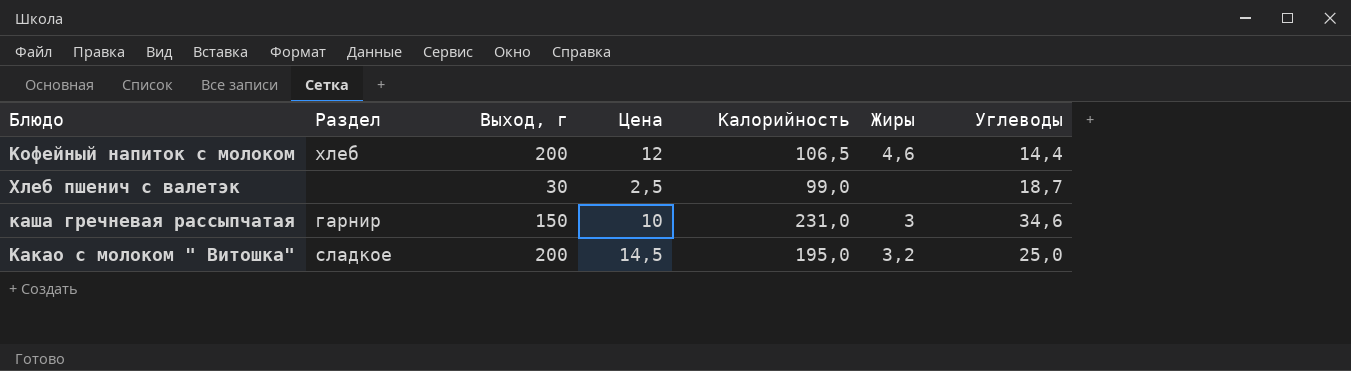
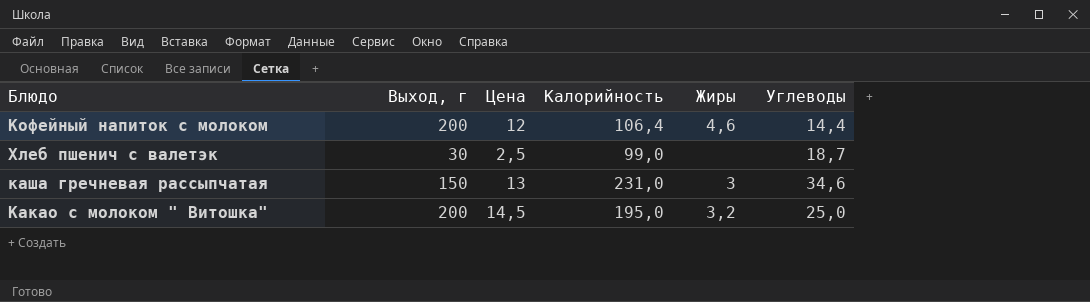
column Раздел | position: 2 -> none
Кофейный напиток с молоком | Калорийность: 106,5 -> 106,4
каша гречневая рассыпчатая | Цена: 10 -> 13

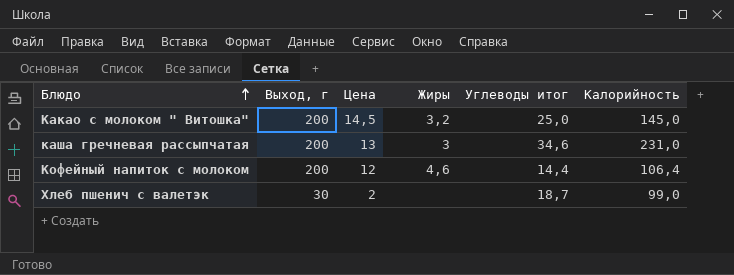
row order: none -> Блюдо ascending
column name: Углеводы -> Углеводы итог
column Калорийность | position: 4 -> 6
Какао с молоком " Витошка" | Калорийность: 195,0 -> 145,0
каша гречневая рассыпчатая | Выход, г: 150 -> 200
Хлеб пшенич с валетэк | Цена: 2,5 -> 2

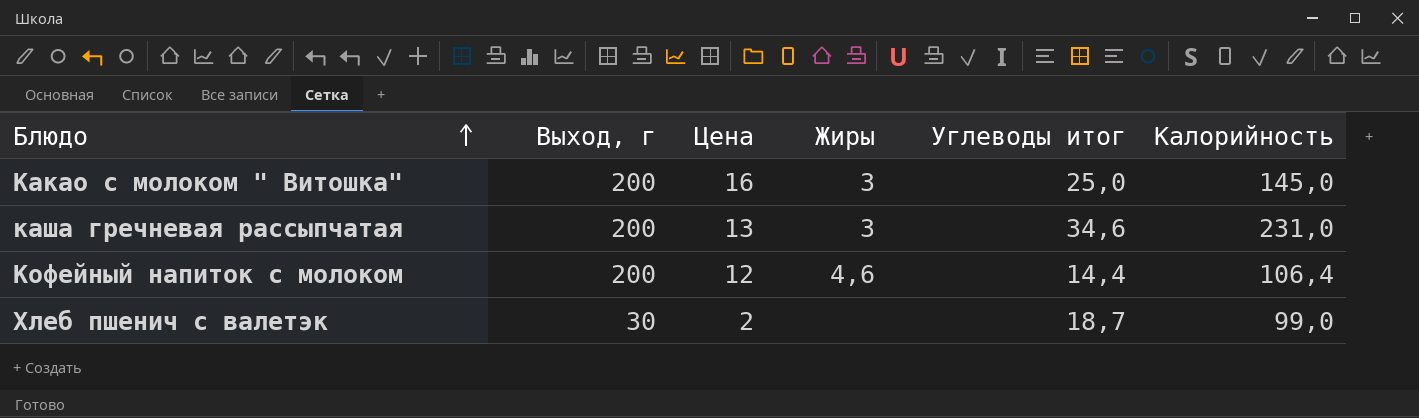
Какао с молоком " Витошка" | Цена: 14,5 -> 16
Какао с молоком " Витошка" | Жиры: 3,2 -> 3

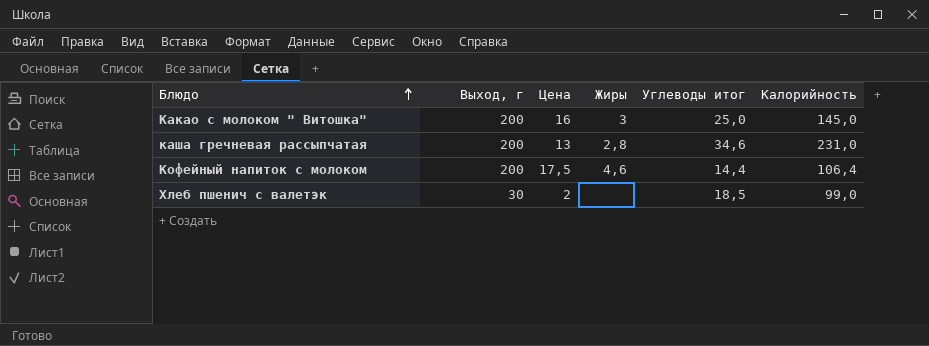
каша гречневая рассыпчатая | Жиры: 3 -> 2,8
Кофейный напиток с молоком | Цена: 12 -> 17,5
Хлеб пшенич с валетэк | Углеводы итог: 18,7 -> 18,5

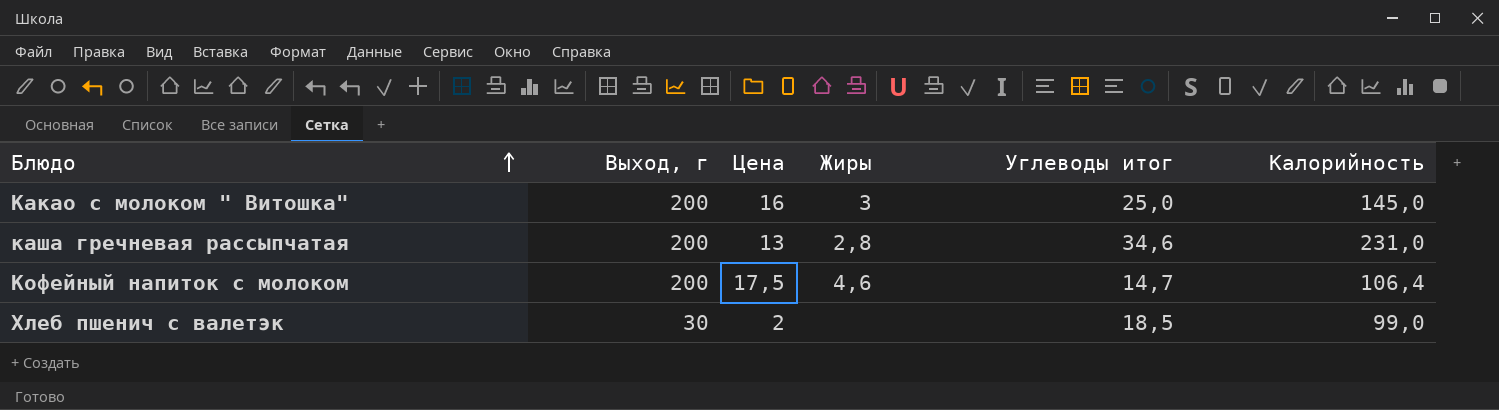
Кофейный напиток с молоком | Углеводы итог: 14,4 -> 14,7

